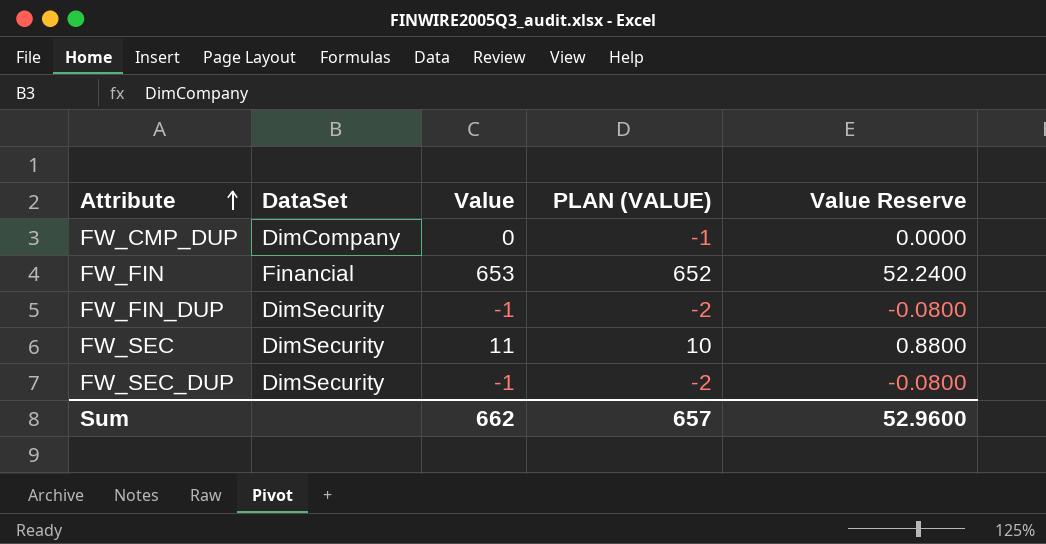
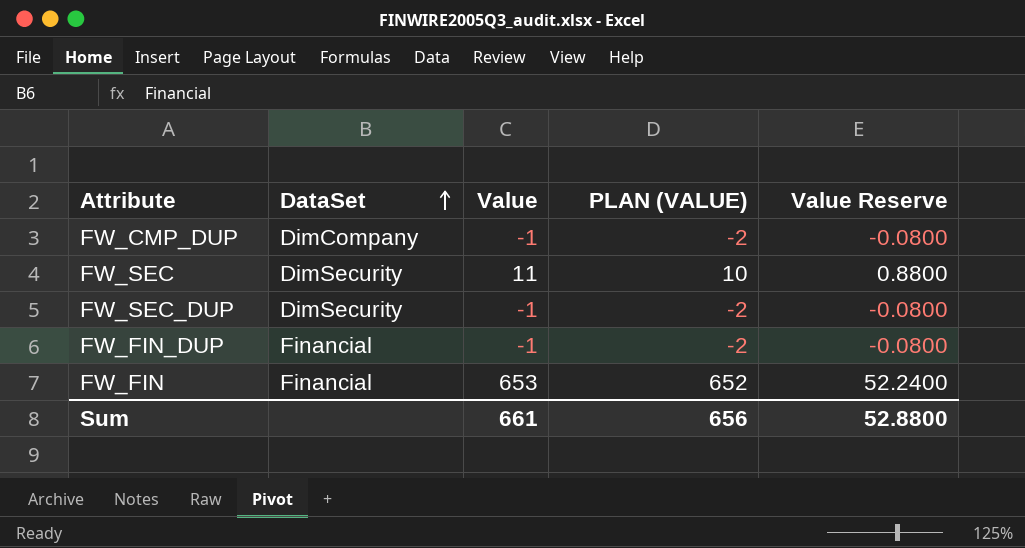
row order: Attribute ascending -> DataSet ascending
FW_CMP_DUP | Value: 0 -> -1
FW_CMP_DUP | PLAN (VALUE): -1 -> -2
FW_CMP_DUP | Value Reserve: 0.0000 -> -0.0800
FW_FIN_DUP | DataSet: DimSecurity -> Financial
Sum | Value: 662 -> 661
Sum | PLAN (VALUE): 657 -> 656
Sum | Value Reserve: 52.9600 -> 52.8800

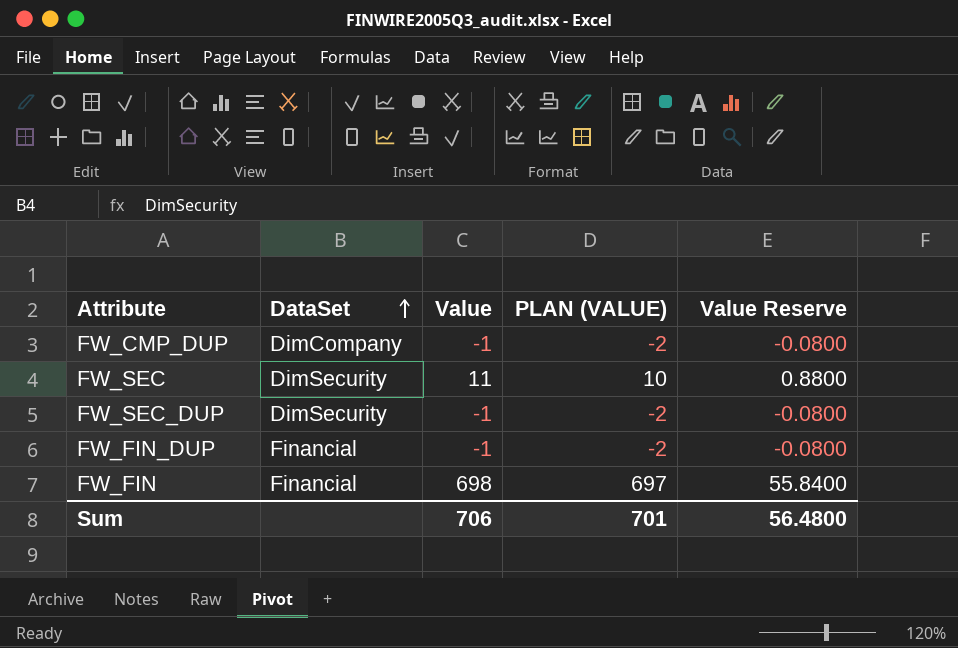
FW_FIN | Value: 653 -> 698
FW_FIN | PLAN (VALUE): 652 -> 697
FW_FIN | Value Reserve: 52.2400 -> 55.8400
Sum | Value: 661 -> 706
Sum | PLAN (VALUE): 656 -> 701
Sum | Value Reserve: 52.8800 -> 56.4800

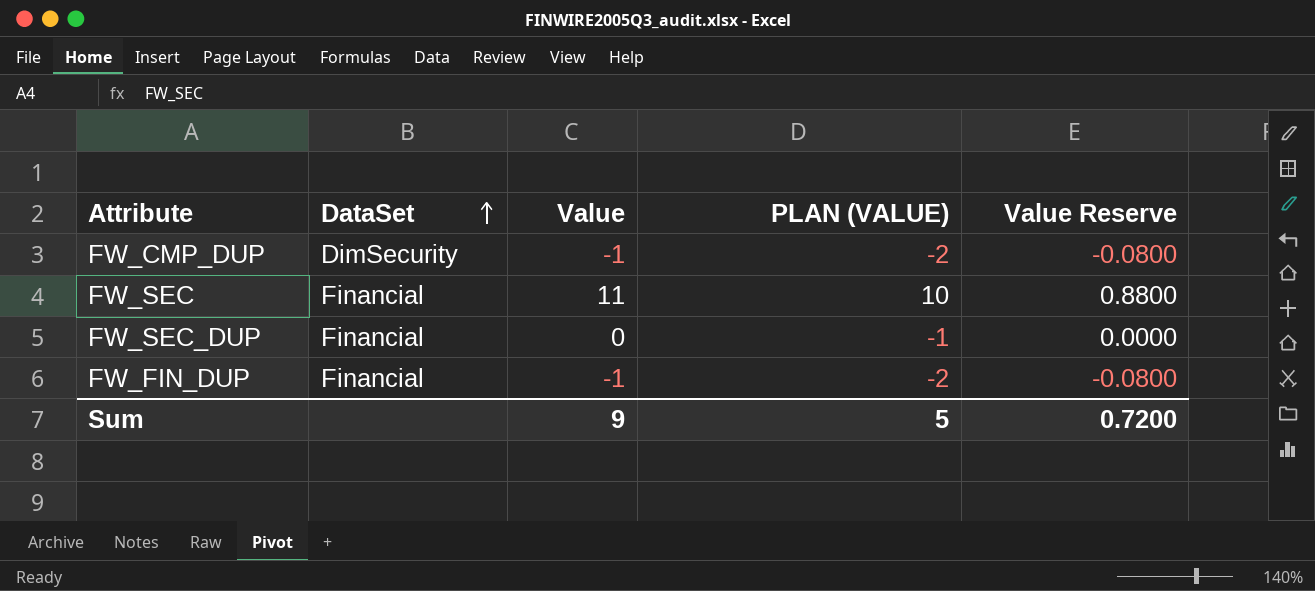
row FW_FIN: Financial | 698 | 697 | 55.8400 -> none
FW_CMP_DUP | DataSet: DimCompany -> DimSecurity
FW_SEC | DataSet: DimSecurity -> Financial
FW_SEC_DUP | DataSet: DimSecurity -> Financial
FW_SEC_DUP | Value: -1 -> 0
FW_SEC_DUP | PLAN (VALUE): -2 -> -1
FW_SEC_DUP | Value Reserve: -0.0800 -> 0.0000
Sum | Value: 706 -> 9
Sum | PLAN (VALUE): 701 -> 5
Sum | Value Reserve: 56.4800 -> 0.7200

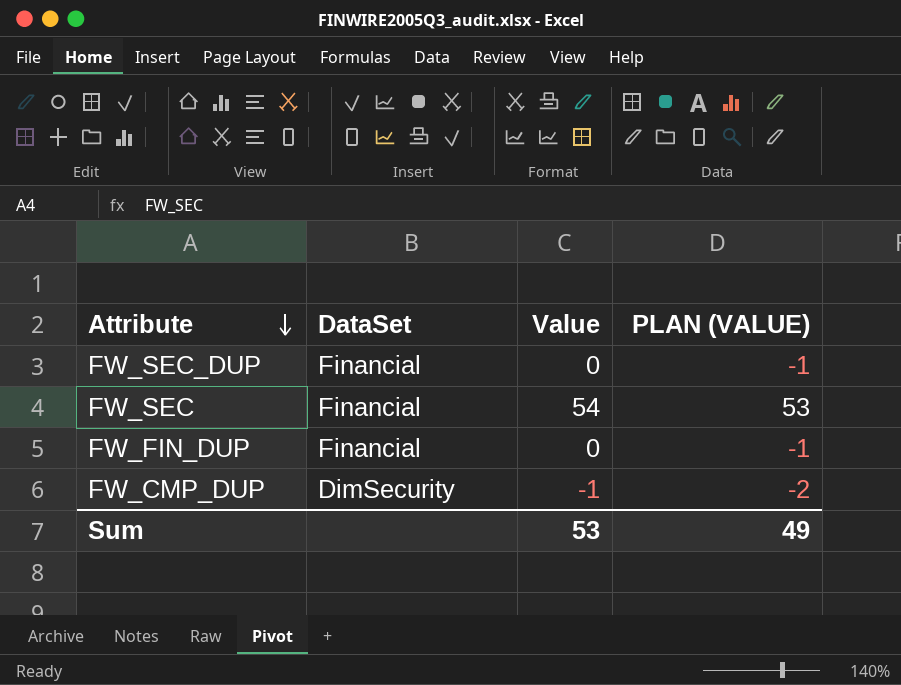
row order: DataSet ascending -> Attribute descending
column Value Reserve | formula: [Value] * 0.08 -> none
FW_SEC | Value: 11 -> 54
FW_SEC | PLAN (VALUE): 10 -> 53
FW_FIN_DUP | Value: -1 -> 0
FW_FIN_DUP | PLAN (VALUE): -2 -> -1
Sum | Value: 9 -> 53
Sum | PLAN (VALUE): 5 -> 49

